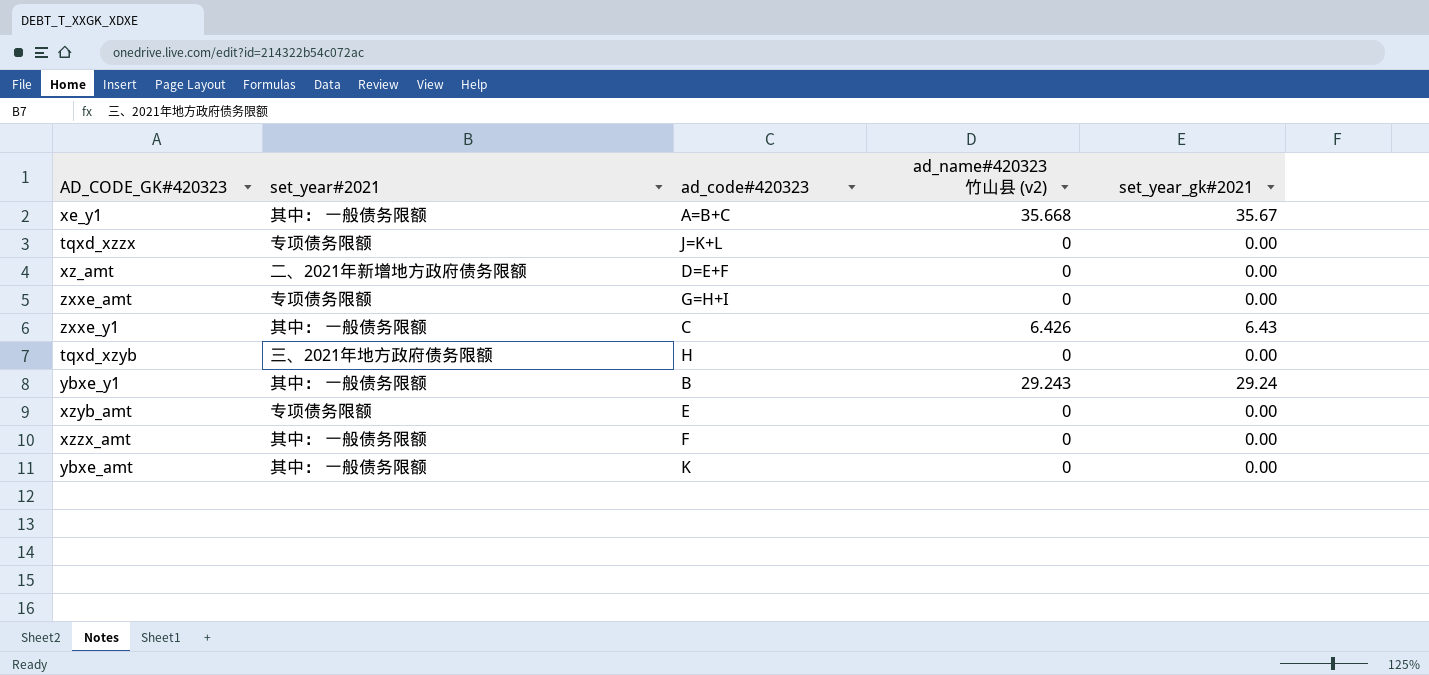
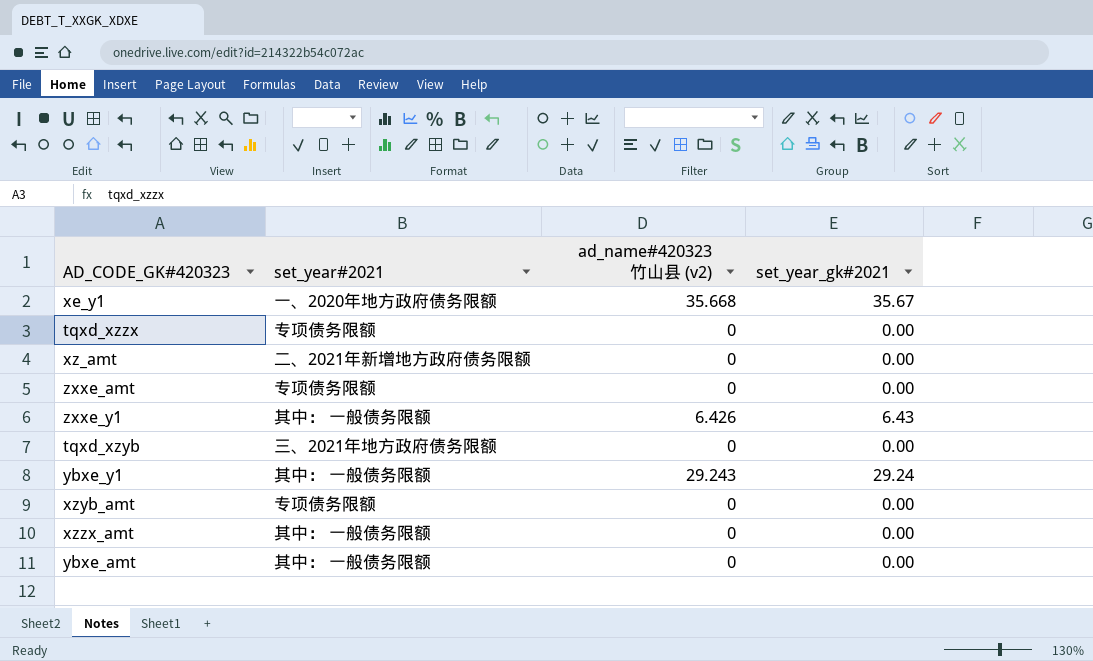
column ad_code#420323 | position: 3 -> none
xe_y1 | set_year#2021: 其中： 一般债务限额 -> 一、2020年地方政府债务限额

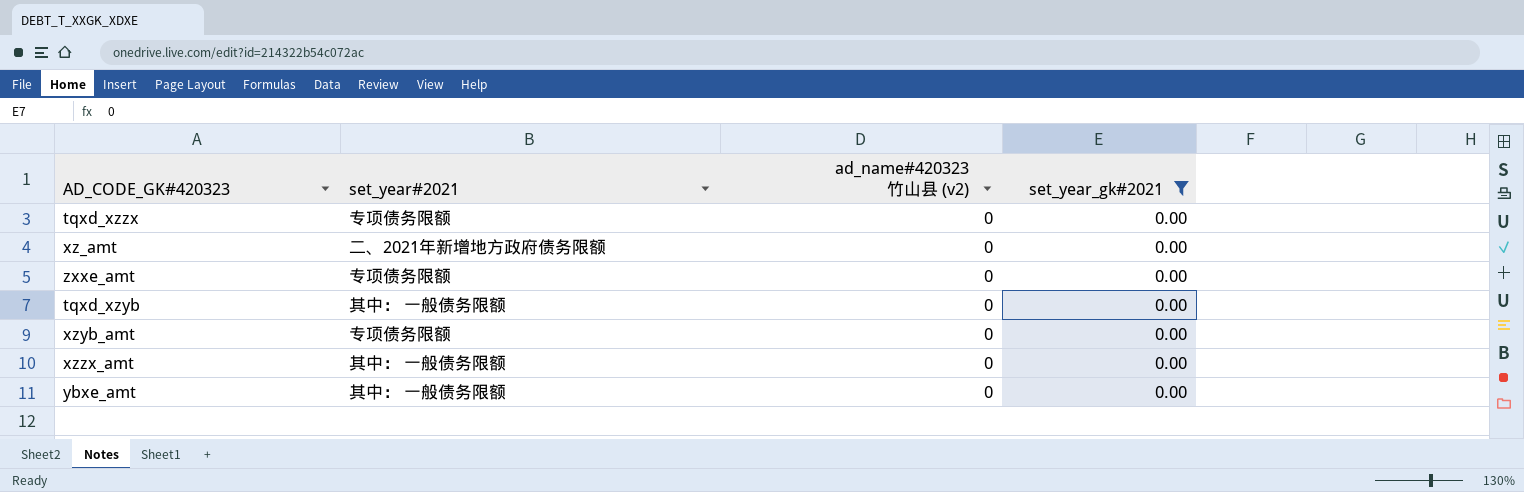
filter: none -> set_year_gk#2021 = 0.00
tqxd_xzyb | set_year#2021: 三、2021年地方政府债务限额 -> 其中： 一般债务限额

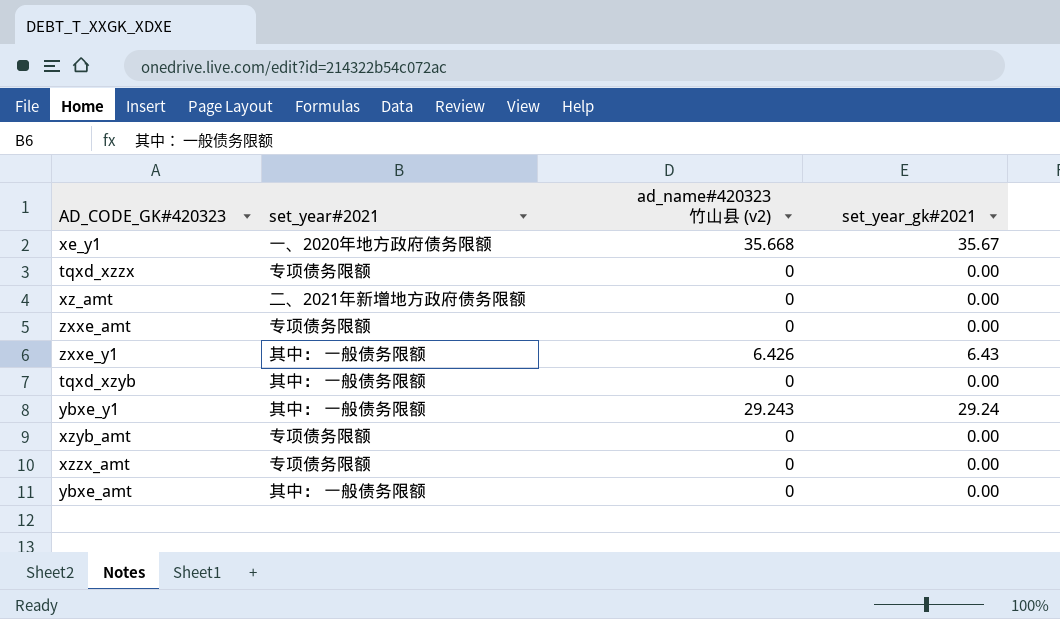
filter: set_year_gk#2021 = 0.00 -> none
xzzx_amt | set_year#2021: 其中： 一般债务限额 -> 专项债务限额

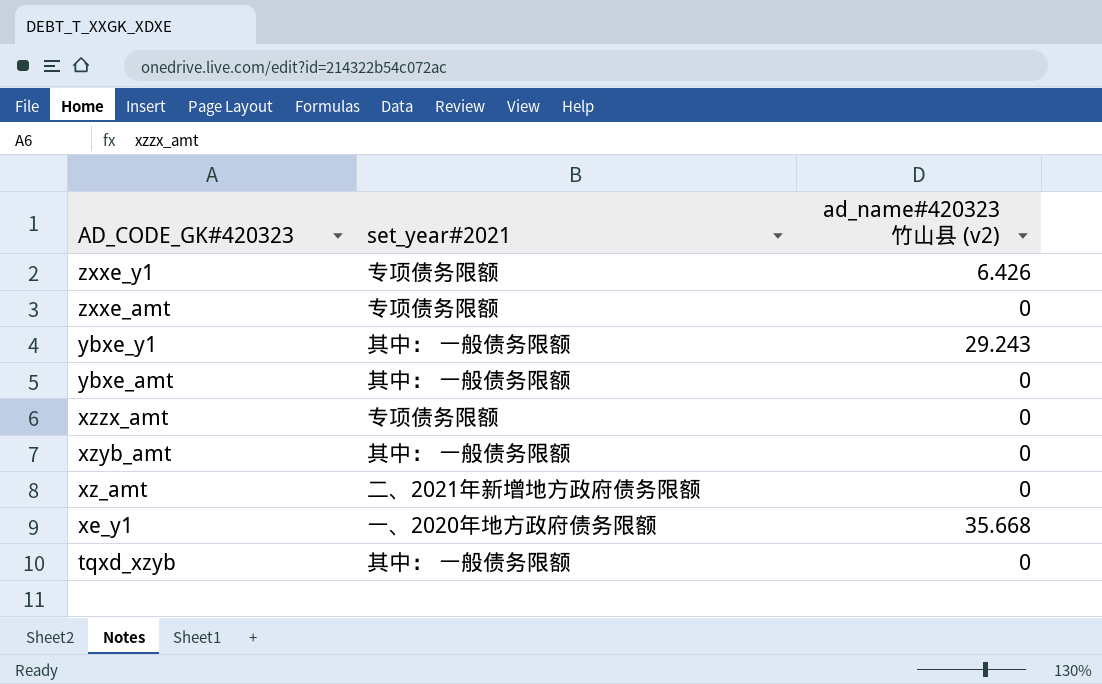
row order: none -> AD_CODE_GK#420323 descending
column set_year_gk#2021 | position: 4 -> none
row tqxd_xzzx: 专项债务限额 | 0 | 0.00 -> none
zxxe_y1 | set_year#2021: 其中： 一般债务限额 -> 专项债务限额
xzyb_amt | set_year#2021: 专项债务限额 -> 其中： 一般债务限额

